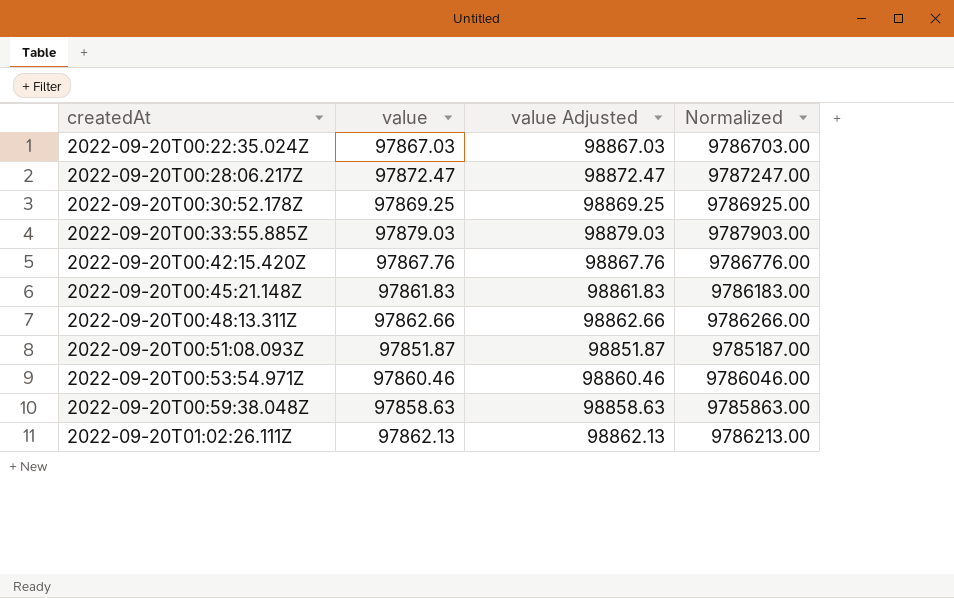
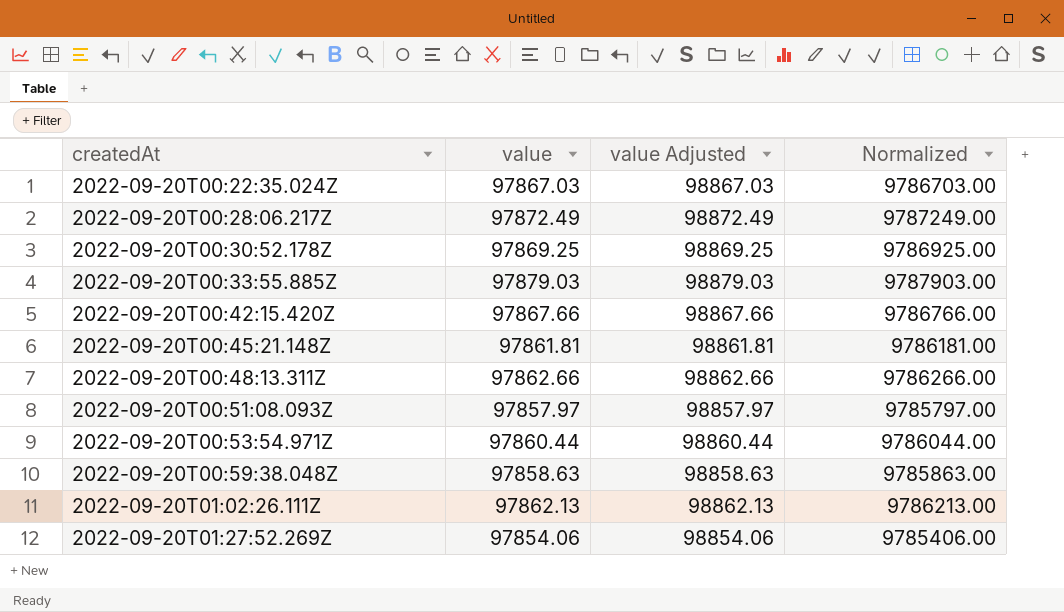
2022-09-20T00:28:06.217Z | value: 97872.47 -> 97872.49
2022-09-20T00:28:06.217Z | value Adjusted: 98872.47 -> 98872.49
2022-09-20T00:28:06.217Z | Normalized: 9787247.00 -> 9787249.00
2022-09-20T00:42:15.420Z | value: 97867.76 -> 97867.66
2022-09-20T00:42:15.420Z | value Adjusted: 98867.76 -> 98867.66
2022-09-20T00:42:15.420Z | Normalized: 9786776.00 -> 9786766.00
2022-09-20T00:45:21.148Z | value: 97861.83 -> 97861.81
2022-09-20T00:45:21.148Z | value Adjusted: 98861.83 -> 98861.81
2022-09-20T00:45:21.148Z | Normalized: 9786183.00 -> 9786181.00
2022-09-20T00:51:08.093Z | value: 97851.87 -> 97857.97
2022-09-20T00:51:08.093Z | value Adjusted: 98851.87 -> 98857.97
2022-09-20T00:51:08.093Z | Normalized: 9785187.00 -> 9785797.00
2022-09-20T00:53:54.971Z | value: 97860.46 -> 97860.44
2022-09-20T00:53:54.971Z | value Adjusted: 98860.46 -> 98860.44
2022-09-20T00:53:54.971Z | Normalized: 9786046.00 -> 9786044.00
row 2022-09-20T01:27:52.269Z: none -> 97854.06 | 98854.06 | 9785406.00

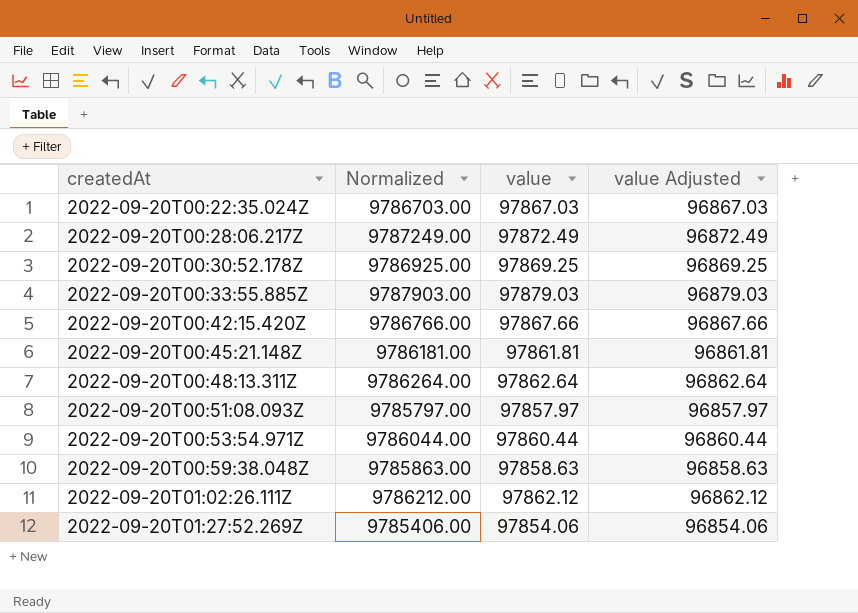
column Normalized | position: 4 -> 2
column value Adjusted | formula: [value] + 1000 -> [value] - 1000
2022-09-20T00:48:13.311Z | Normalized: 9786266.00 -> 9786264.00
2022-09-20T00:48:13.311Z | value: 97862.66 -> 97862.64
2022-09-20T01:02:26.111Z | Normalized: 9786213.00 -> 9786212.00
2022-09-20T01:02:26.111Z | value: 97862.13 -> 97862.12

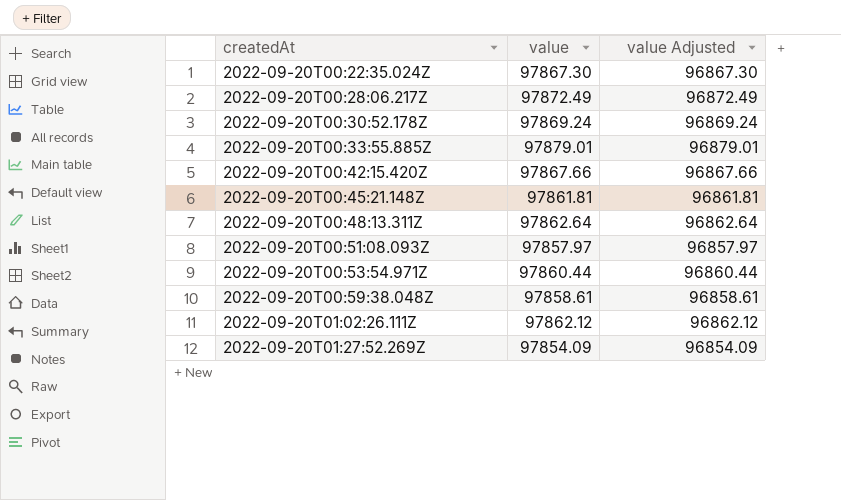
column Normalized | formula: [value] * 100 -> none
2022-09-20T00:22:35.024Z | value: 97867.03 -> 97867.30
2022-09-20T00:22:35.024Z | value Adjusted: 96867.03 -> 96867.30
2022-09-20T00:30:52.178Z | value: 97869.25 -> 97869.24
2022-09-20T00:30:52.178Z | value Adjusted: 96869.25 -> 96869.24
2022-09-20T00:33:55.885Z | value: 97879.03 -> 97879.01
2022-09-20T00:33:55.885Z | value Adjusted: 96879.03 -> 96879.01
2022-09-20T00:59:38.048Z | value: 97858.63 -> 97858.61
2022-09-20T00:59:38.048Z | value Adjusted: 96858.63 -> 96858.61
2022-09-20T01:27:52.269Z | value: 97854.06 -> 97854.09
2022-09-20T01:27:52.269Z | value Adjusted: 96854.06 -> 96854.09

